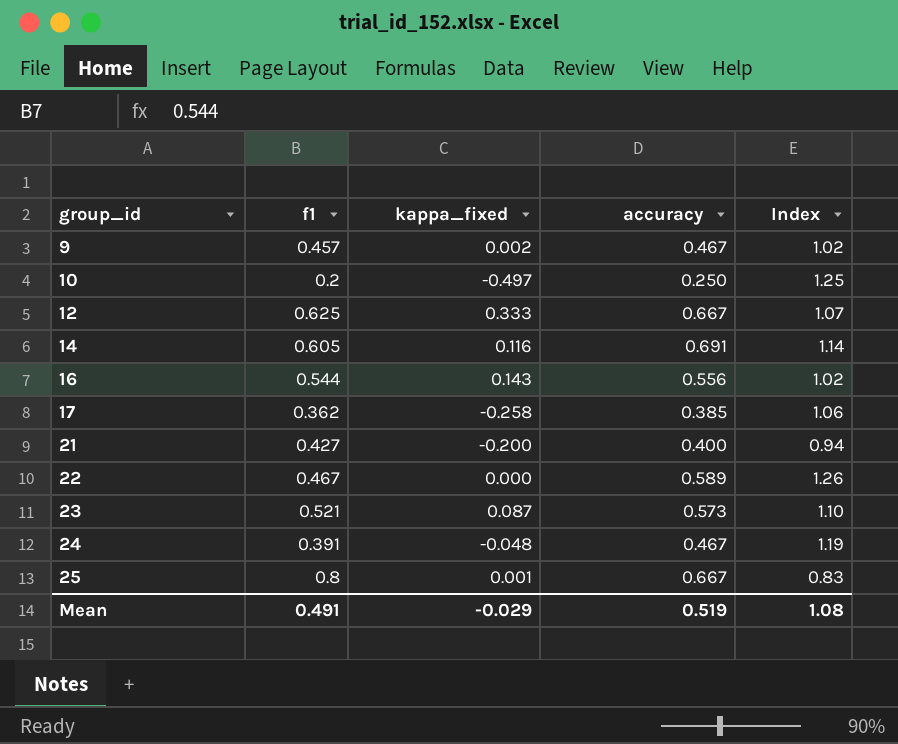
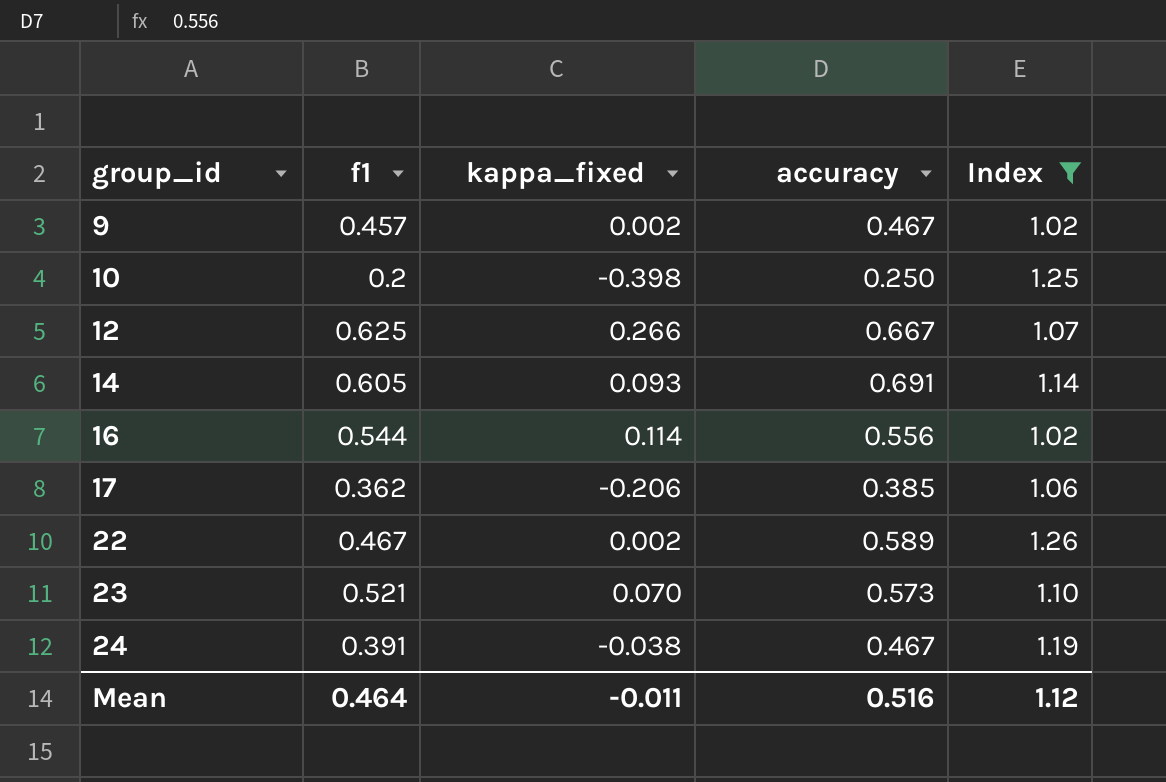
filter: none -> Index >= 1.02
10 | kappa_fixed: -0.497 -> -0.398
12 | kappa_fixed: 0.333 -> 0.266
14 | kappa_fixed: 0.116 -> 0.093
16 | kappa_fixed: 0.143 -> 0.114
17 | kappa_fixed: -0.258 -> -0.206
22 | kappa_fixed: 0.000 -> 0.002
23 | kappa_fixed: 0.087 -> 0.070
24 | kappa_fixed: -0.048 -> -0.038
Mean | f1: 0.491 -> 0.464
Mean | kappa_fixed: -0.029 -> -0.011
Mean | accuracy: 0.519 -> 0.516
Mean | Index: 1.08 -> 1.12

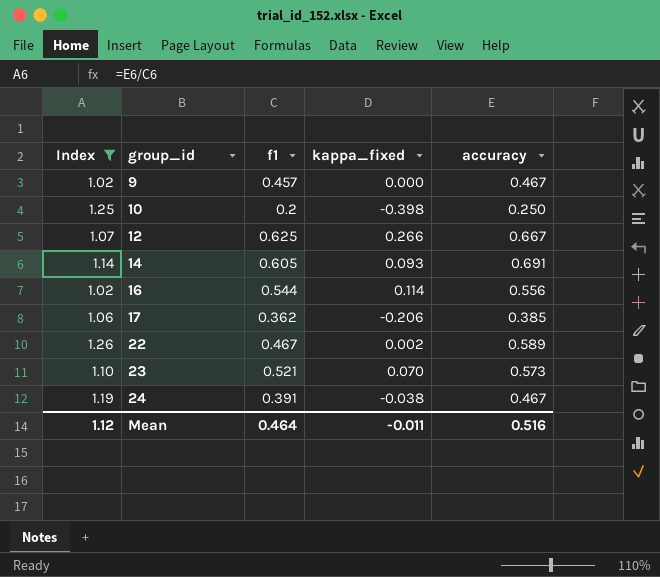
column Index | position: 5 -> 1
9 | kappa_fixed: 0.002 -> 0.000

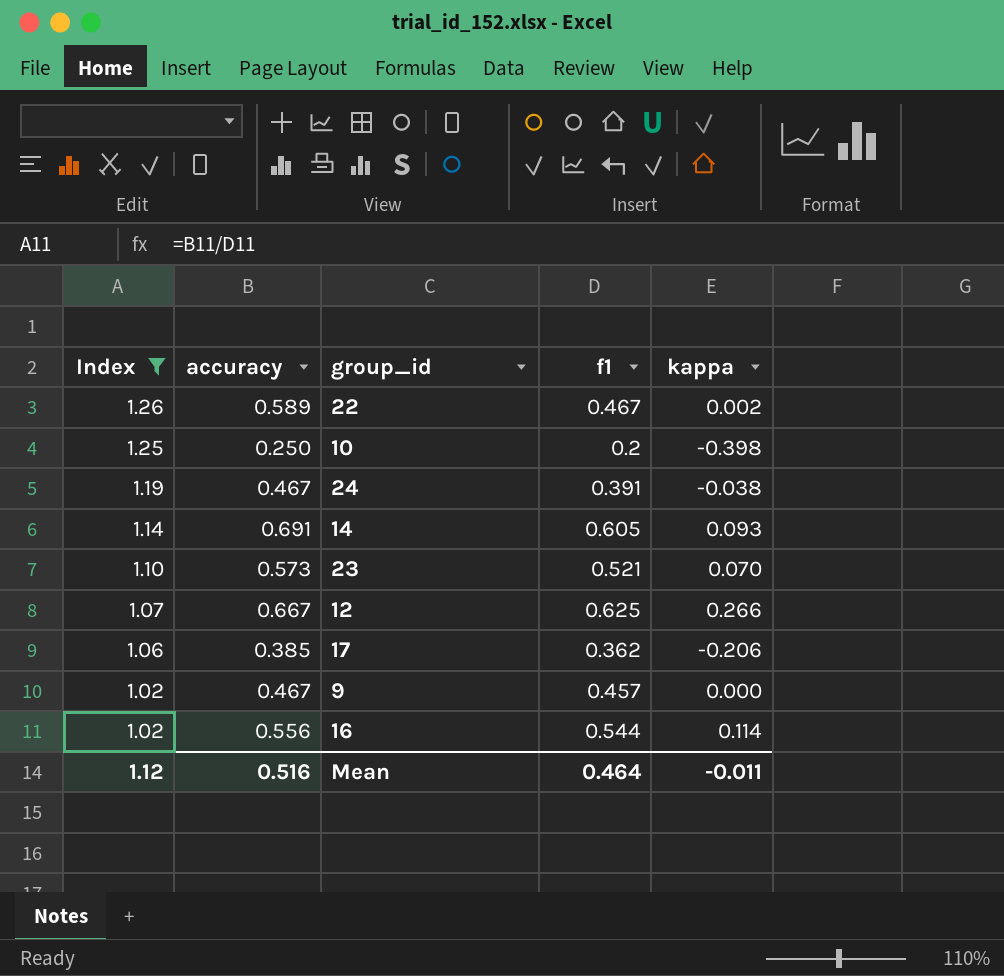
row order: group_id ascending -> Index descending
column accuracy | position: 5 -> 2
column name: kappa_fixed -> kappa

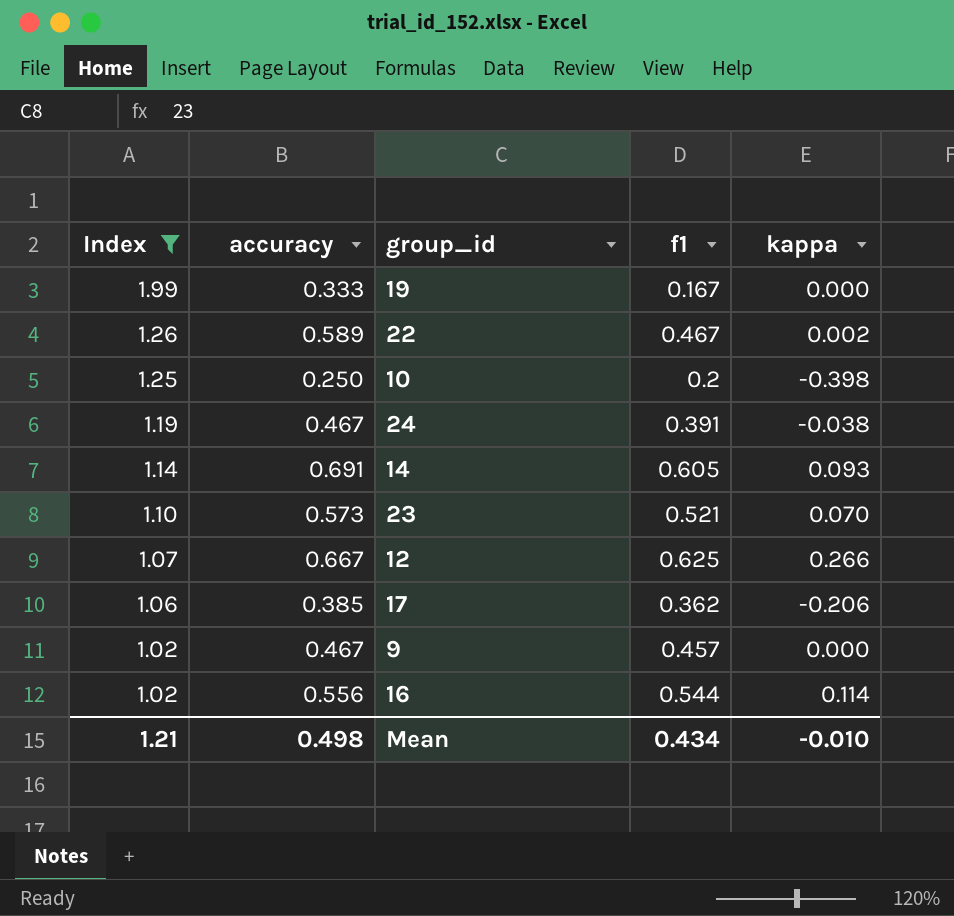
row 19: none -> 1.99 | 0.333 | 0.167 | 0.000
Mean | Index: 1.12 -> 1.21
Mean | accuracy: 0.516 -> 0.498
Mean | f1: 0.464 -> 0.434
Mean | kappa: -0.011 -> -0.010

